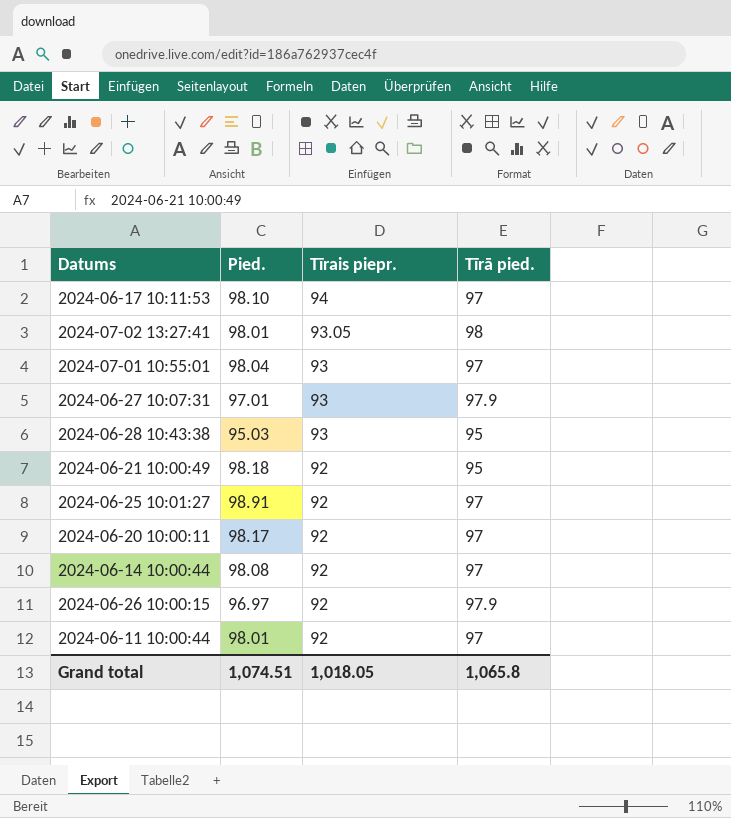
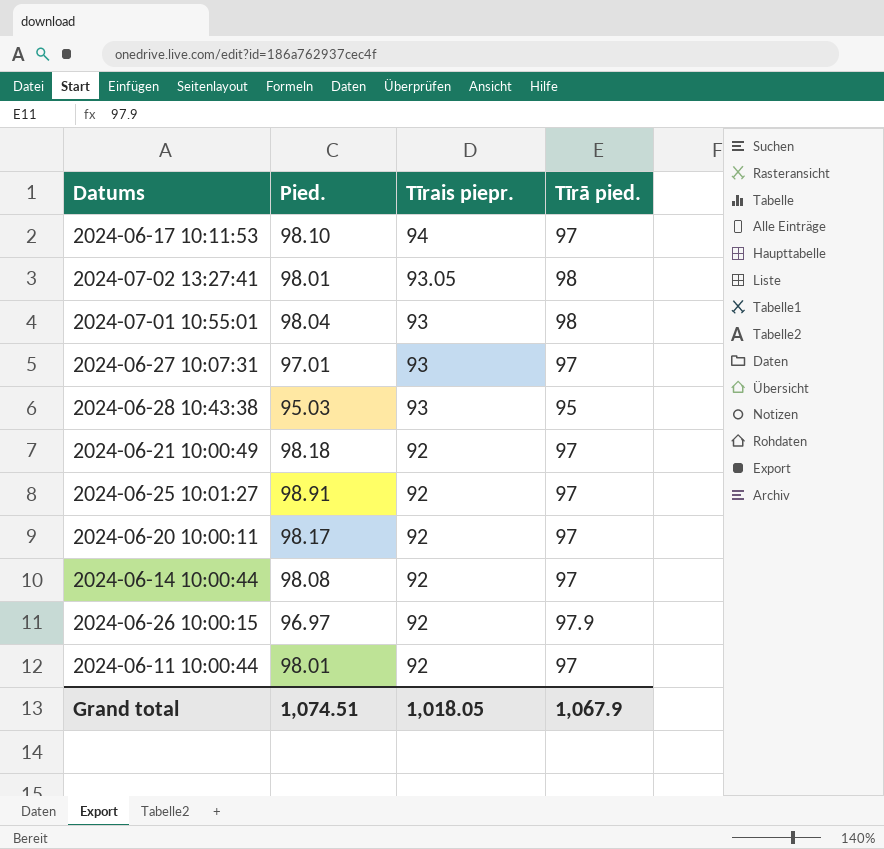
2024-07-01 10:55:01 | Tīrā pied.: 97 -> 98
2024-06-27 10:07:31 | Tīrā pied.: 97.9 -> 97
2024-06-21 10:00:49 | Tīrā pied.: 95 -> 97
Grand total | Tīrā pied.: 1,065.8 -> 1,067.9

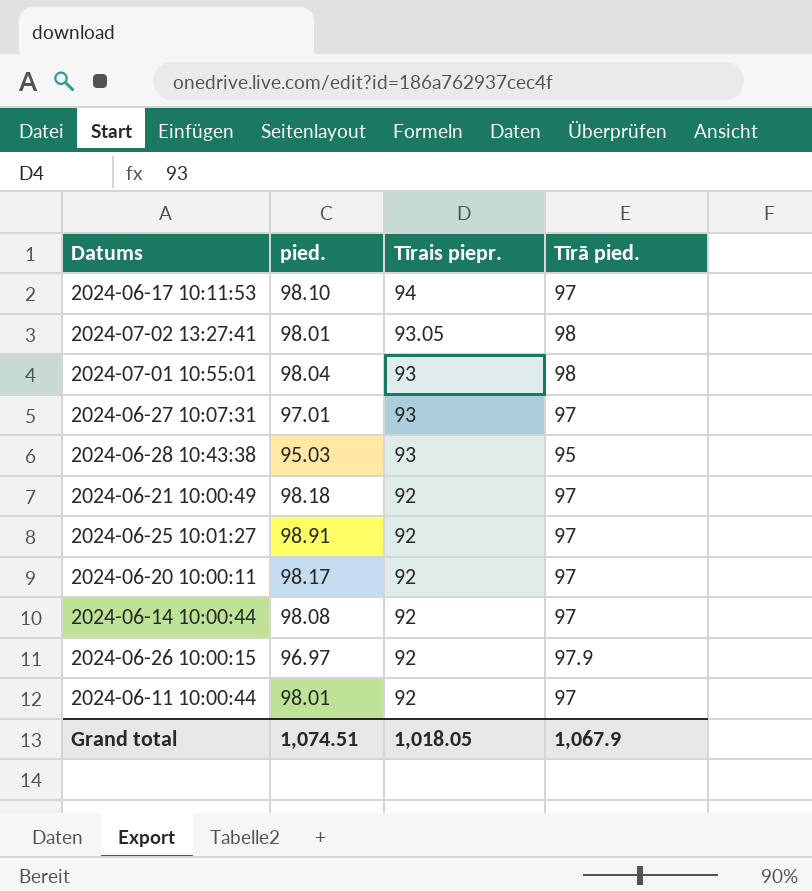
column name: Pied. -> pied.

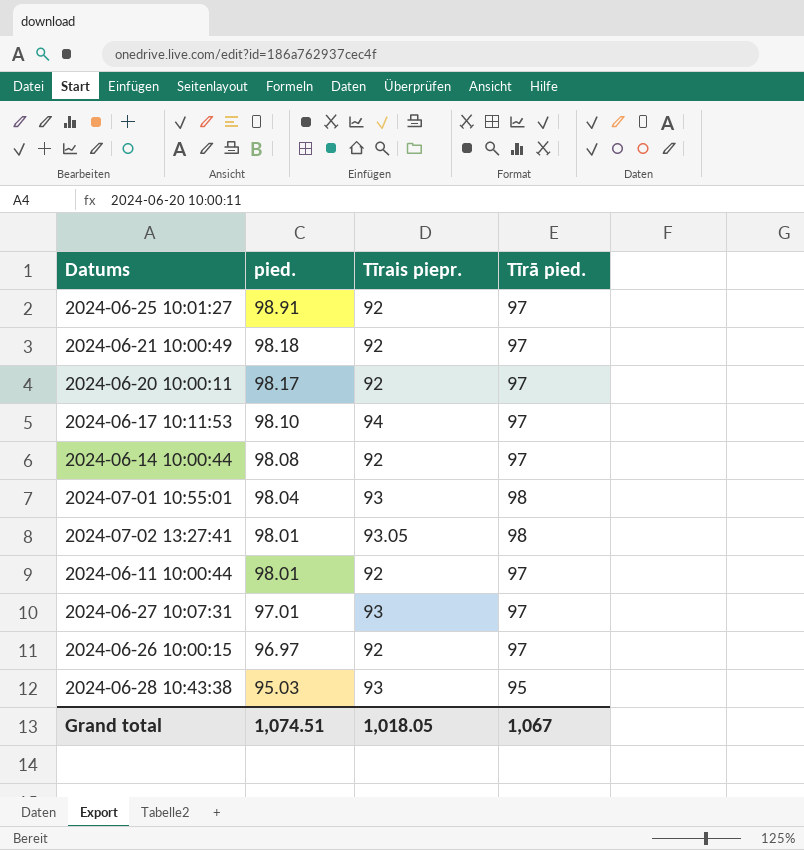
row order: Tīrais piepr. descending -> pied. descending
2024-06-26 10:00:15 | Tīrā pied.: 97.9 -> 97
Grand total | Tīrā pied.: 1,067.9 -> 1,067

